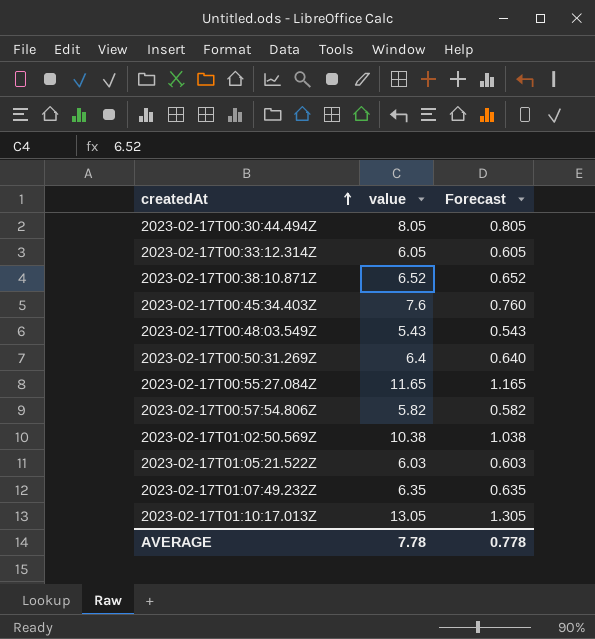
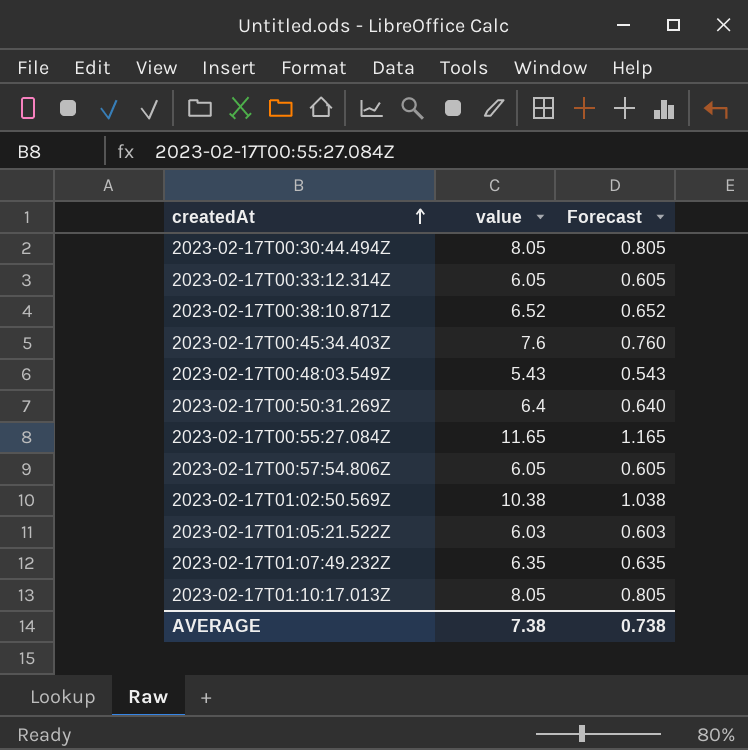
2023-02-17T00:57:54.806Z | value: 5.82 -> 6.05
2023-02-17T00:57:54.806Z | Forecast: 0.582 -> 0.605
2023-02-17T01:10:17.013Z | value: 13.05 -> 8.05
2023-02-17T01:10:17.013Z | Forecast: 1.305 -> 0.805
AVERAGE | value: 7.78 -> 7.38
AVERAGE | Forecast: 0.778 -> 0.738

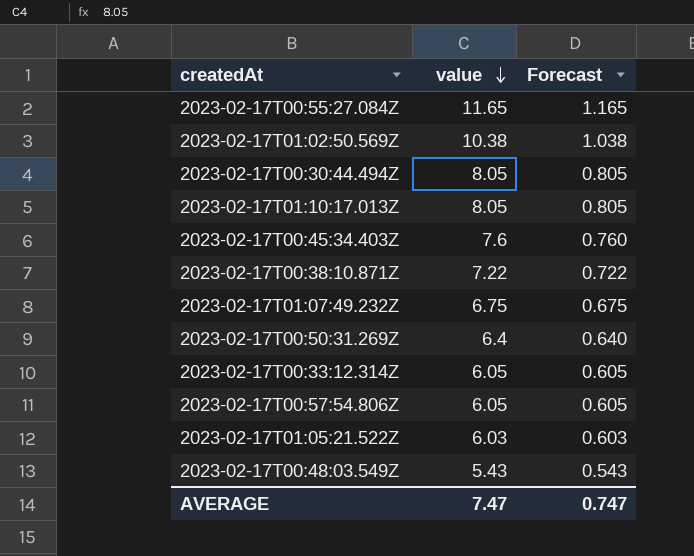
row order: createdAt ascending -> value descending
2023-02-17T00:38:10.871Z | value: 6.52 -> 7.22
2023-02-17T00:38:10.871Z | Forecast: 0.652 -> 0.722
2023-02-17T01:07:49.232Z | value: 6.35 -> 6.75
2023-02-17T01:07:49.232Z | Forecast: 0.635 -> 0.675
AVERAGE | value: 7.38 -> 7.47
AVERAGE | Forecast: 0.738 -> 0.747

